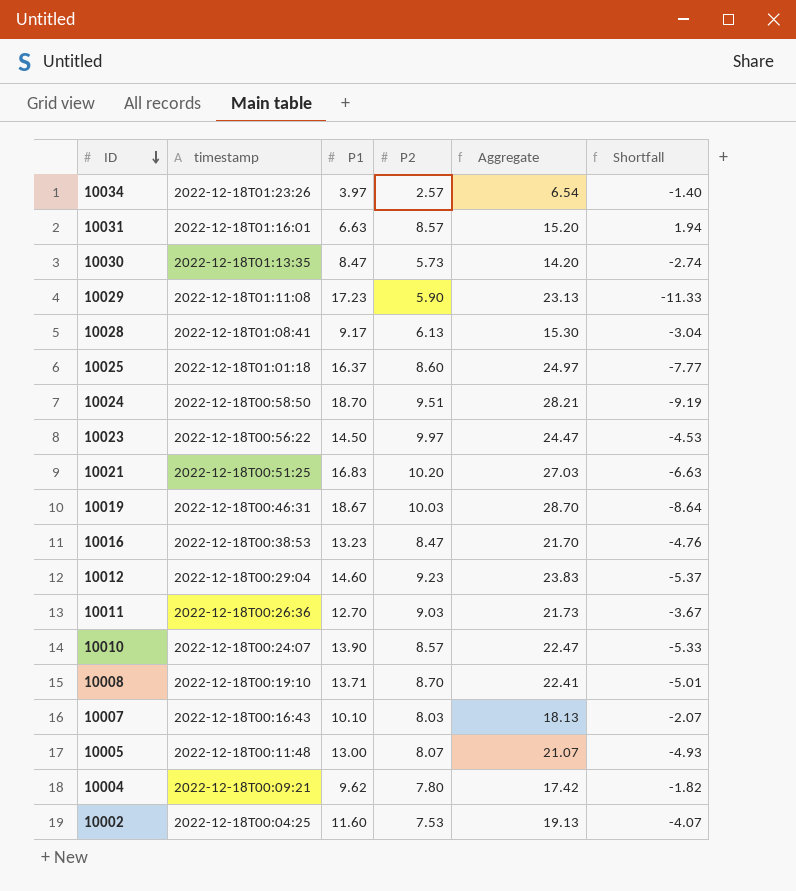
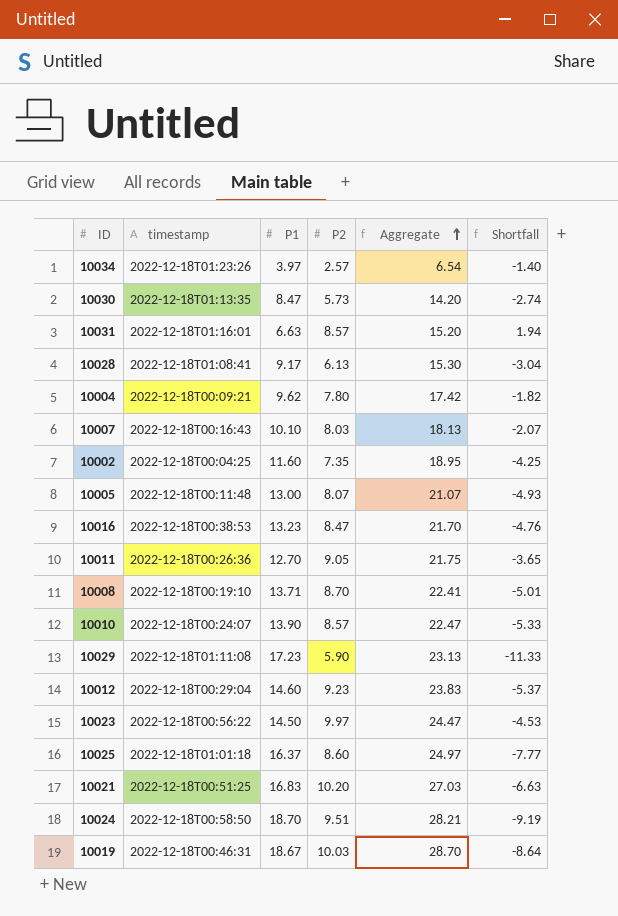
row order: ID descending -> Aggregate ascending
10002 | P2: 7.53 -> 7.35
10002 | Aggregate: 19.13 -> 18.95
10002 | Shortfall: -4.07 -> -4.25
10011 | P2: 9.03 -> 9.05
10011 | Aggregate: 21.73 -> 21.75
10011 | Shortfall: -3.67 -> -3.65

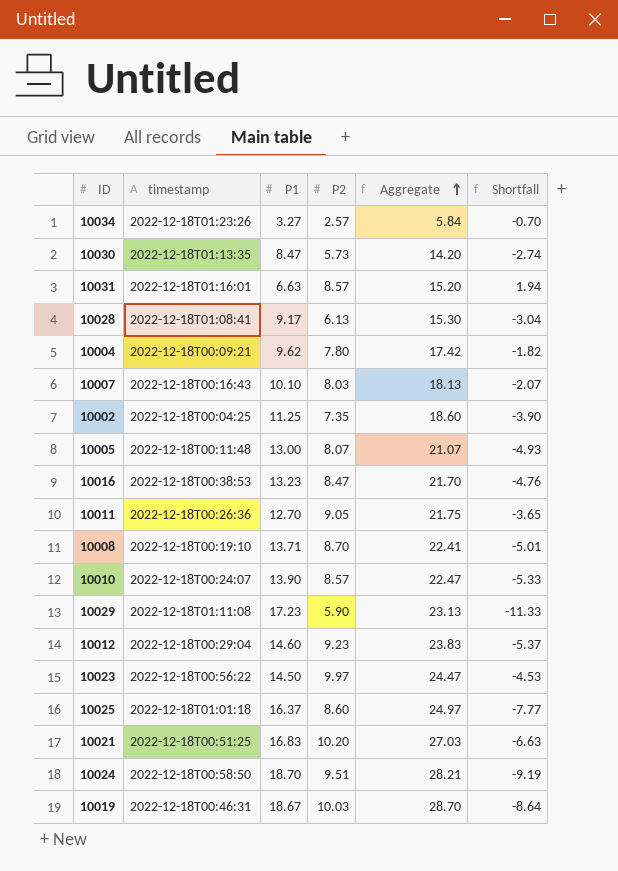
10034 | P1: 3.97 -> 3.27
10034 | Aggregate: 6.54 -> 5.84
10034 | Shortfall: -1.40 -> -0.70
10002 | P1: 11.60 -> 11.25
10002 | Aggregate: 18.95 -> 18.60
10002 | Shortfall: -4.25 -> -3.90

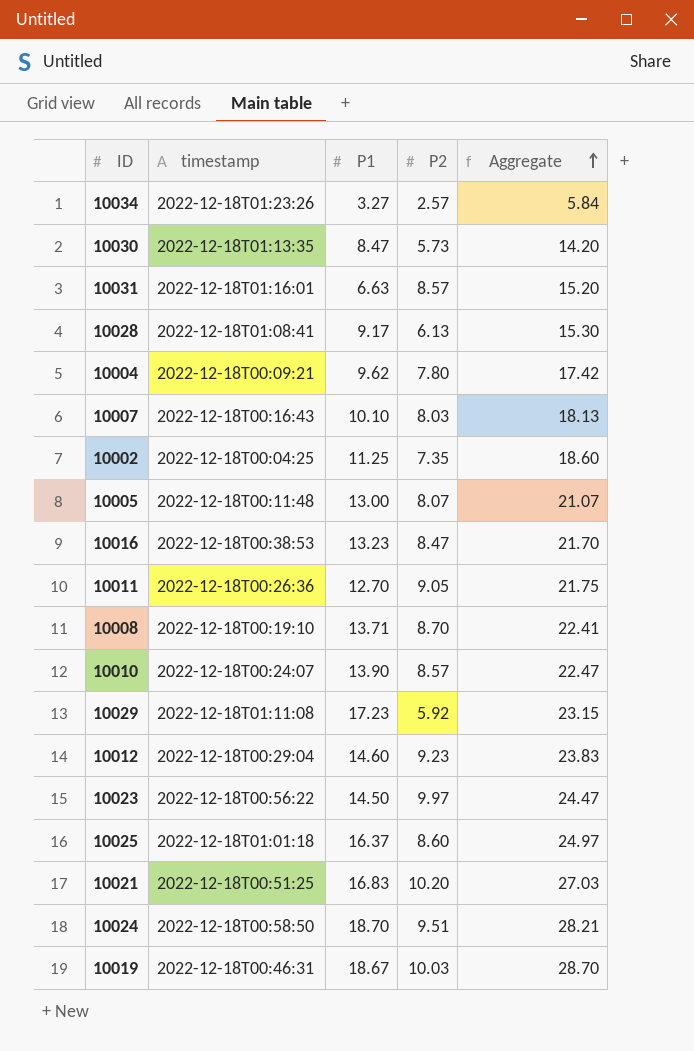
column Shortfall | formula: [P2] - [P1] -> none
10029 | P2: 5.90 -> 5.92
10029 | Aggregate: 23.13 -> 23.15

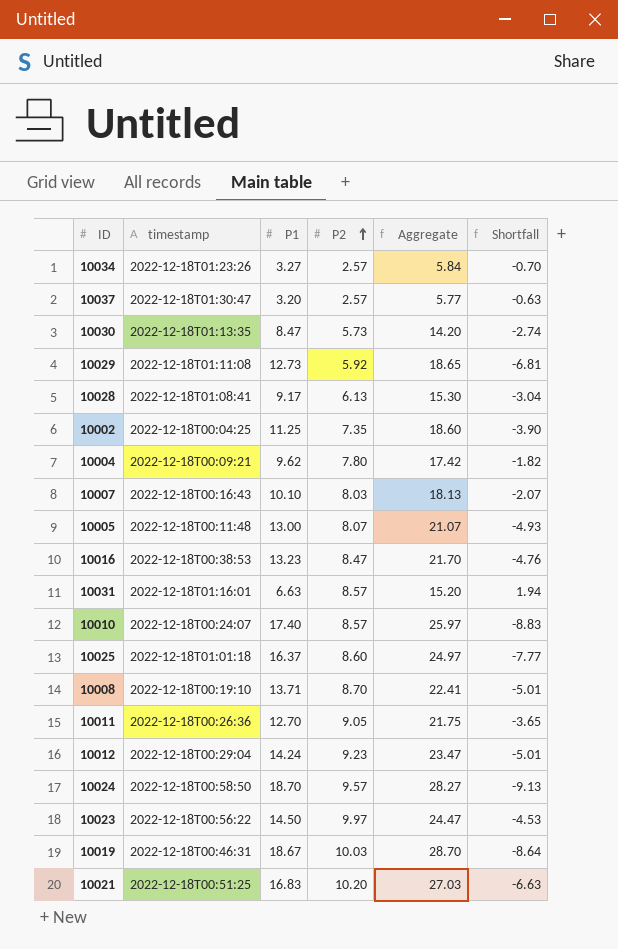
row order: Aggregate ascending -> P2 ascending
column Shortfall | formula: none -> [P2] - [P1]
row 10037: none -> 2022-12-18T01:30:47 | 3.20 | 2.57 | 5.77 | -0.63
10029 | P1: 17.23 -> 12.73
10029 | Aggregate: 23.15 -> 18.65
10010 | P1: 13.90 -> 17.40
10010 | Aggregate: 22.47 -> 25.97
10012 | P1: 14.60 -> 14.24
10012 | Aggregate: 23.83 -> 23.47
10024 | P2: 9.51 -> 9.57
10024 | Aggregate: 28.21 -> 28.27

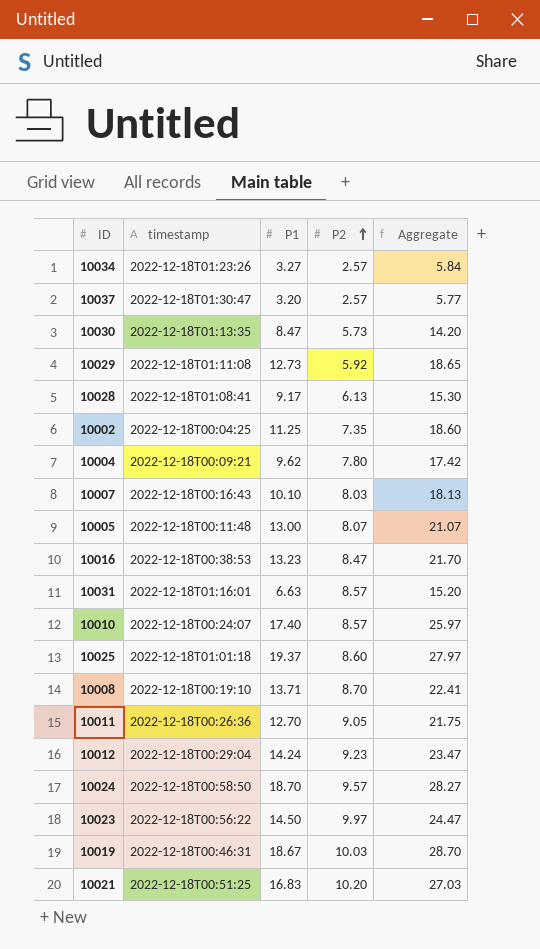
column Shortfall | formula: [P2] - [P1] -> none
10025 | P1: 16.37 -> 19.37
10025 | Aggregate: 24.97 -> 27.97

